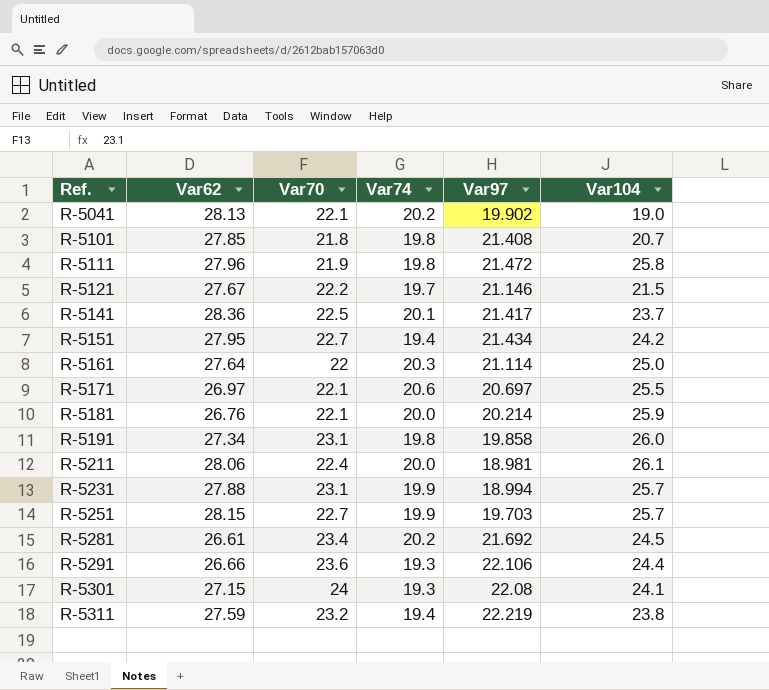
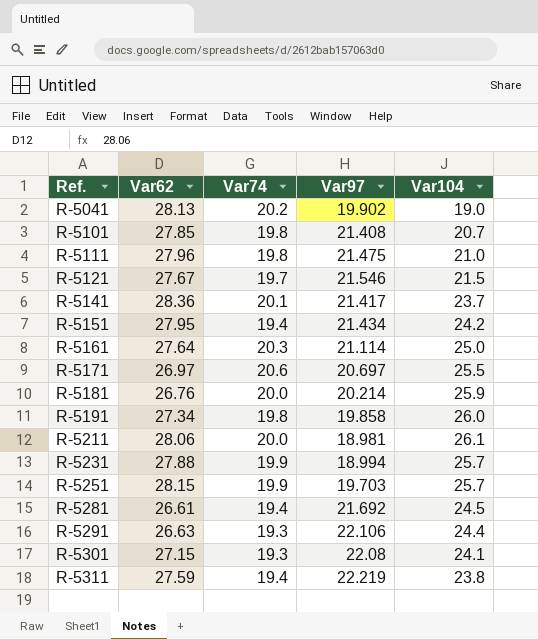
column Var70 | position: 3 -> none
R-5111 | Var97: 21.472 -> 21.475
R-5111 | Var104: 25.8 -> 21.0
R-5121 | Var97: 21.146 -> 21.546
R-5281 | Var74: 20.2 -> 19.4
R-5291 | Var62: 26.66 -> 26.63

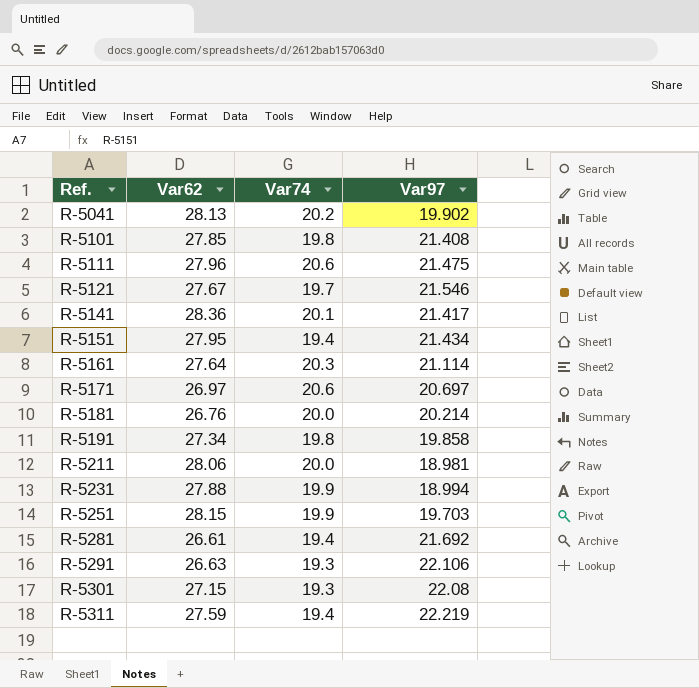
column Var104 | position: 5 -> none
R-5111 | Var74: 19.8 -> 20.6

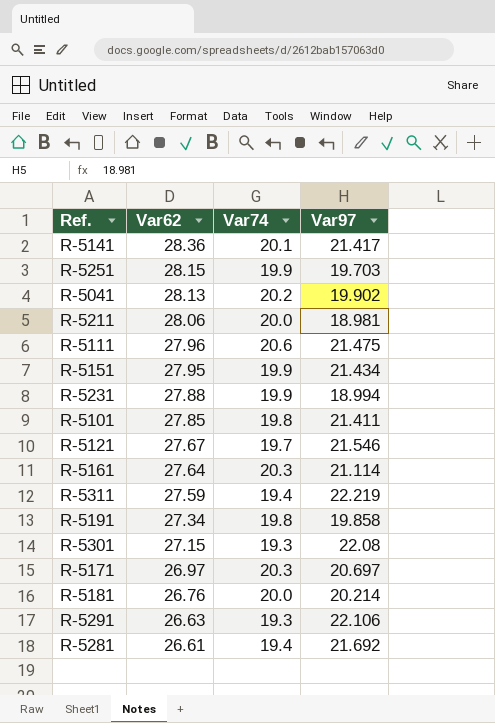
row order: Ref. ascending -> Var62 descending
R-5151 | Var74: 19.4 -> 19.9
R-5101 | Var97: 21.408 -> 21.411
R-5171 | Var74: 20.6 -> 20.3

